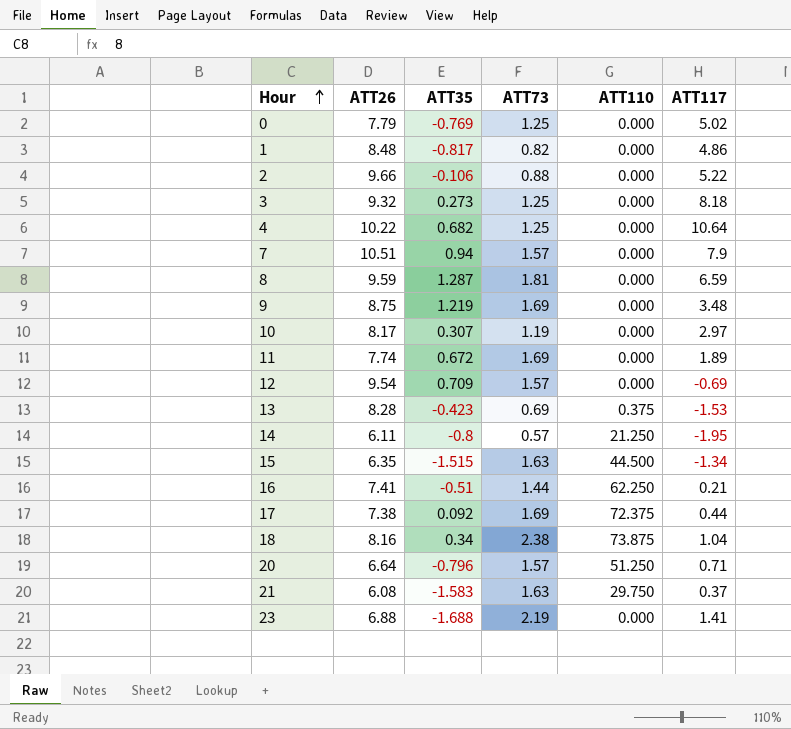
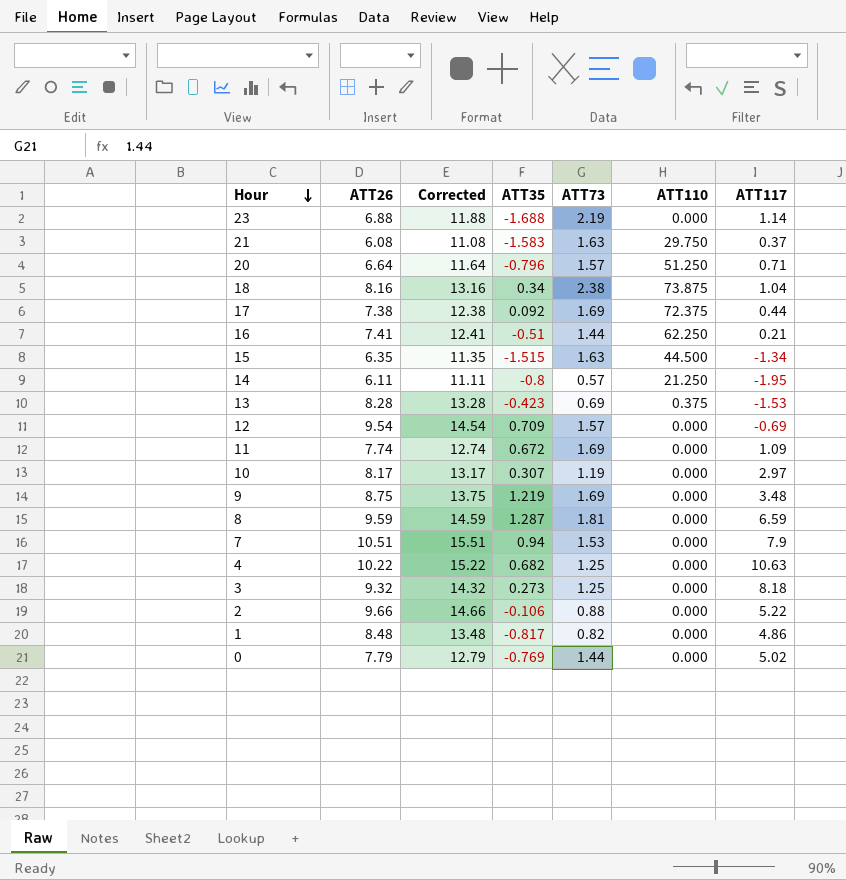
row order: Hour ascending -> Hour descending
column Corrected | formula: none -> [ATT26] + 5
23 | ATT117: 1.41 -> 1.14
11 | ATT117: 1.89 -> 1.09
7 | ATT73: 1.57 -> 1.53
4 | ATT117: 10.64 -> 10.63
0 | ATT73: 1.25 -> 1.44

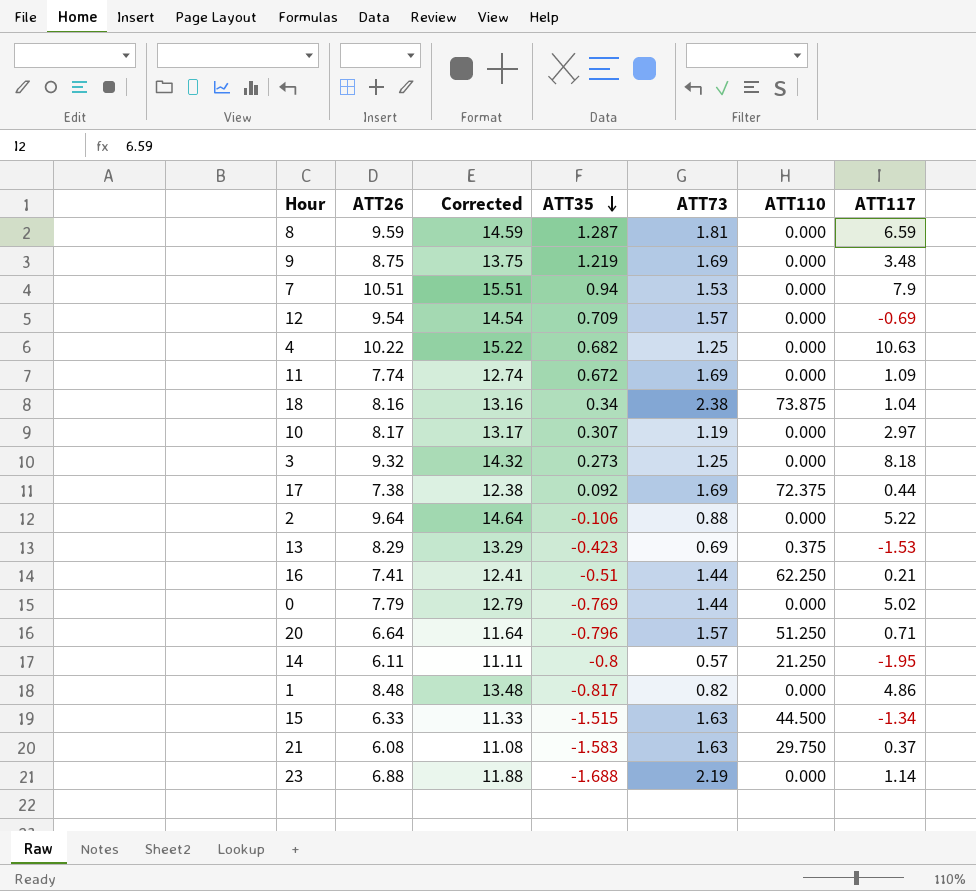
row order: Hour descending -> ATT35 descending
2 | ATT26: 9.66 -> 9.64
2 | Corrected: 14.66 -> 14.64
13 | ATT26: 8.28 -> 8.29
13 | Corrected: 13.28 -> 13.29
15 | ATT26: 6.35 -> 6.33
15 | Corrected: 11.35 -> 11.33

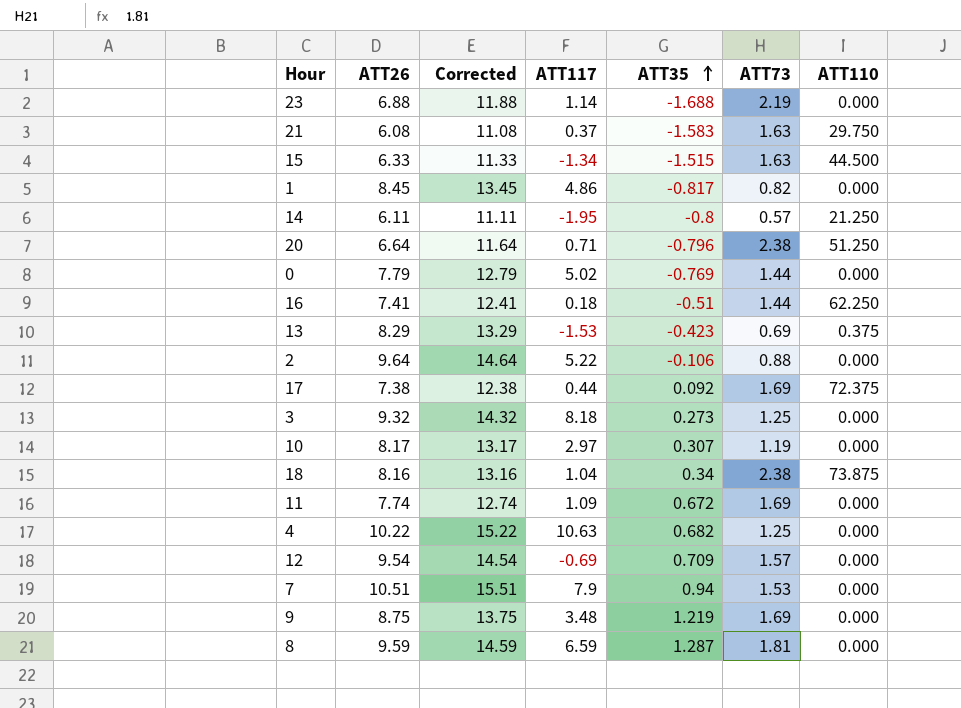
row order: ATT35 descending -> ATT35 ascending
column ATT117 | position: 7 -> 4
1 | ATT26: 8.48 -> 8.45
1 | Corrected: 13.48 -> 13.45
20 | ATT73: 1.57 -> 2.38
16 | ATT117: 0.21 -> 0.18

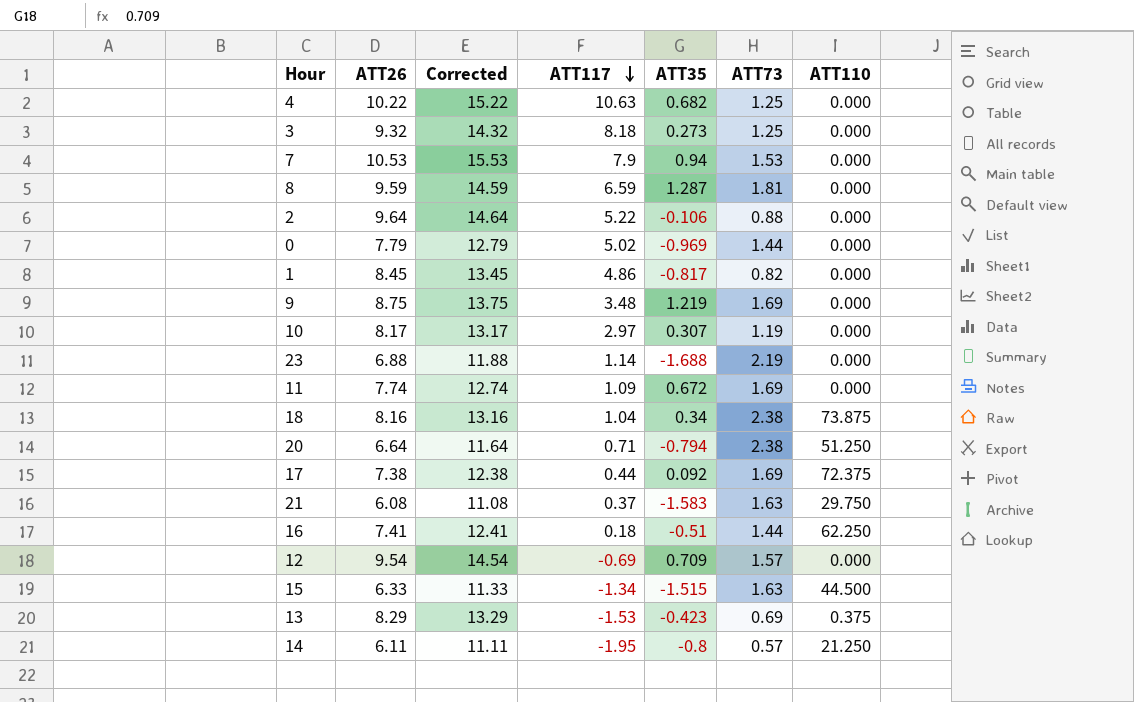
row order: ATT35 ascending -> ATT117 descending
7 | ATT26: 10.51 -> 10.53
7 | Corrected: 15.51 -> 15.53
0 | ATT35: -0.769 -> -0.969
20 | ATT35: -0.796 -> -0.794

